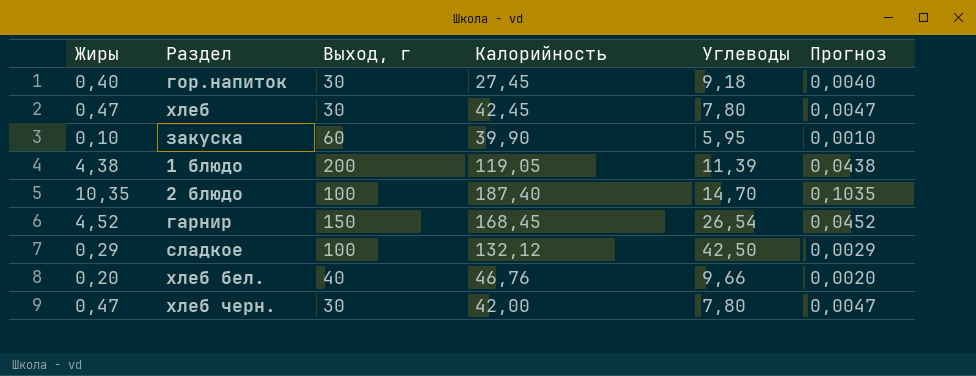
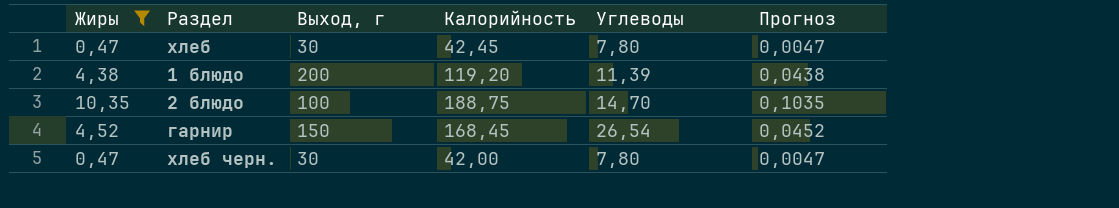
filter: none -> Жиры >= 0,47
1 блюдо | Калорийность: 119,05 -> 119,20
2 блюдо | Калорийность: 187,40 -> 188,75

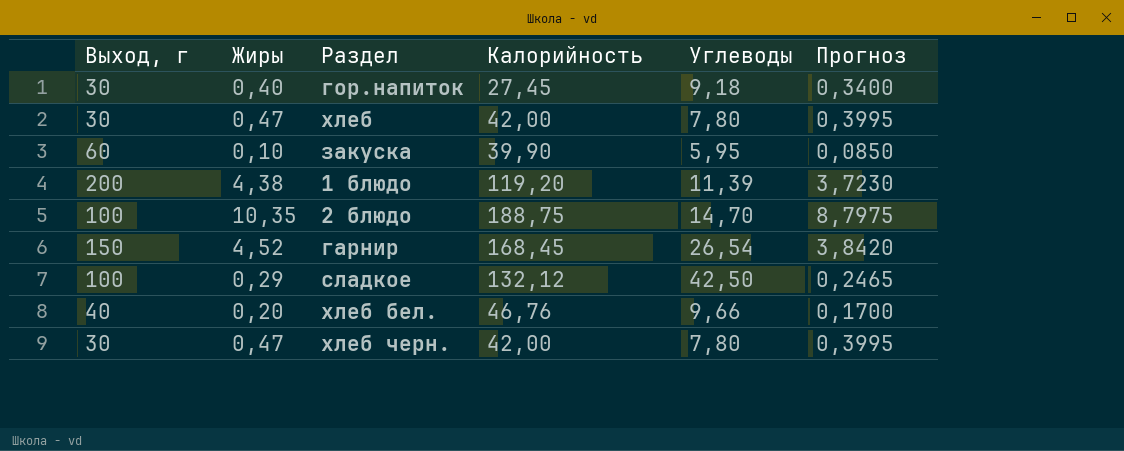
filter: Жиры >= 0,47 -> none
column Выход, г | position: 3 -> 1
column Прогноз | formula: [Жиры] * 0,01 -> [Жиры] * 0,85
хлеб | Калорийность: 42,45 -> 42,00

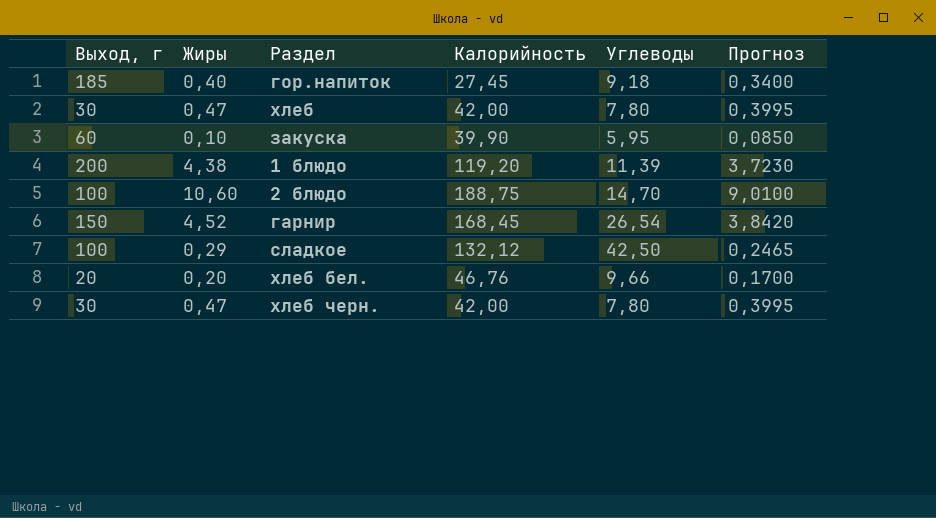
гор.напиток | Выход, г: 30 -> 185
2 блюдо | Жиры: 10,35 -> 10,60
2 блюдо | Прогноз: 8,7975 -> 9,0100
хлеб бел. | Выход, г: 40 -> 20

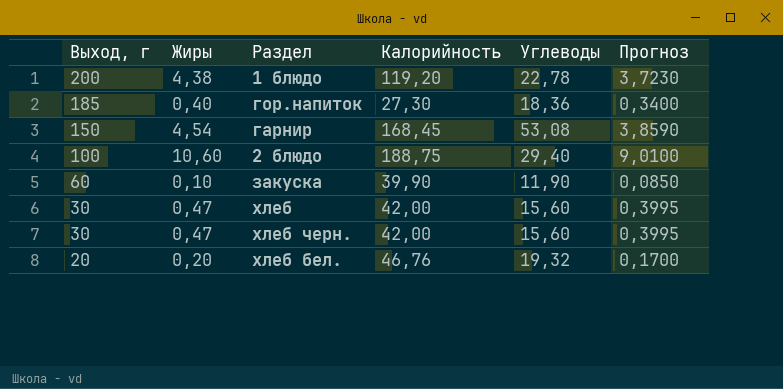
row order: none -> Выход, г descending
row сладкое: 100 | 0,29 | 132,12 | 42,50 | 0,2465 -> none
1 блюдо | Углеводы: 11,39 -> 22,78
гор.напиток | Калорийность: 27,45 -> 27,30
гор.напиток | Углеводы: 9,18 -> 18,36
гарнир | Жиры: 4,52 -> 4,54
гарнир | Углеводы: 26,54 -> 53,08
гарнир | Прогноз: 3,8420 -> 3,8590
2 блюдо | Углеводы: 14,70 -> 29,40
закуска | Углеводы: 5,95 -> 11,90
хлеб | Углеводы: 7,80 -> 15,60
хлеб черн. | Углеводы: 7,80 -> 15,60
хлеб бел. | Углеводы: 9,66 -> 19,32

